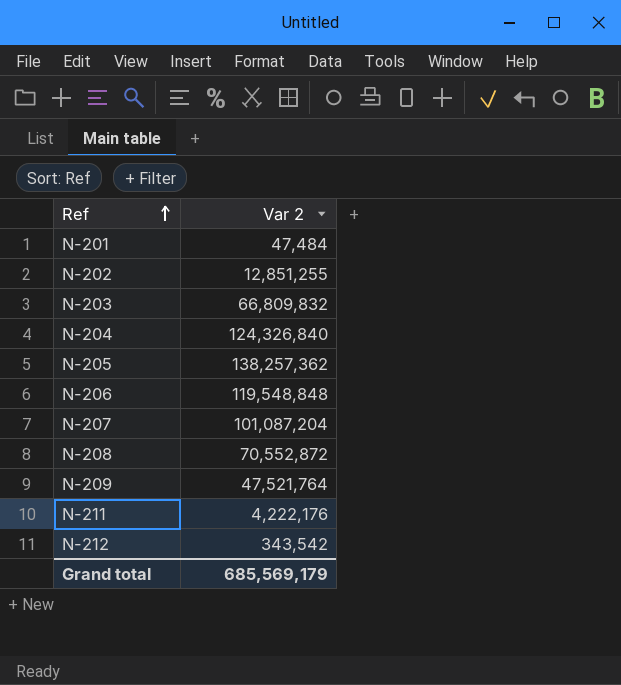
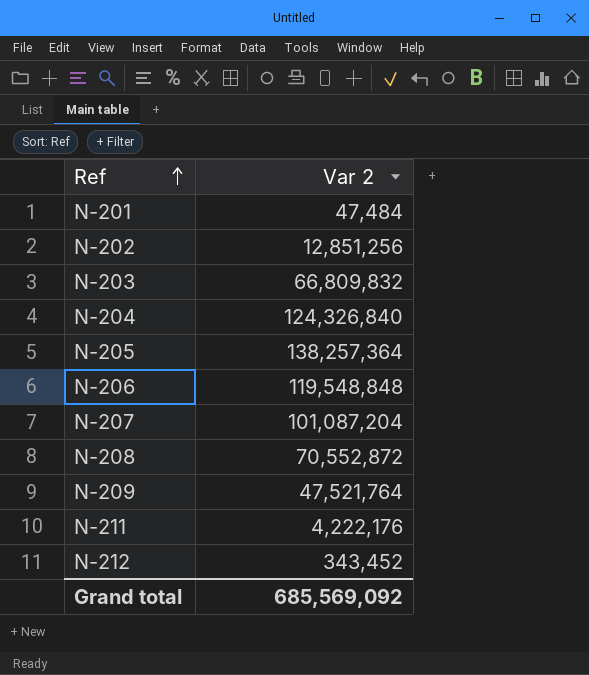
N-202 | Var 2: 12,851,255 -> 12,851,256
N-205 | Var 2: 138,257,362 -> 138,257,364
N-212 | Var 2: 343,542 -> 343,452
Grand total | Var 2: 685,569,179 -> 685,569,092

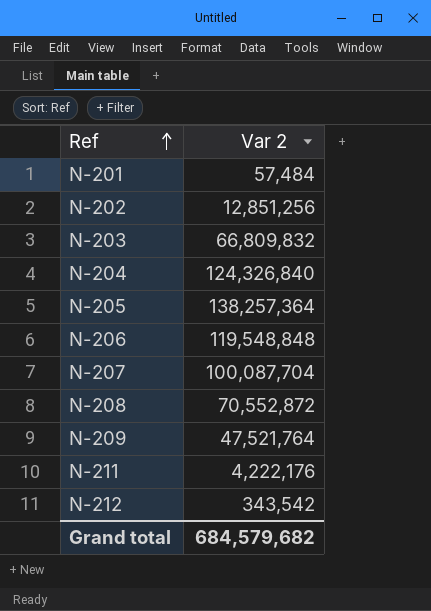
N-201 | Var 2: 47,484 -> 57,484
N-207 | Var 2: 101,087,204 -> 100,087,704
N-212 | Var 2: 343,452 -> 343,542
Grand total | Var 2: 685,569,092 -> 684,579,682

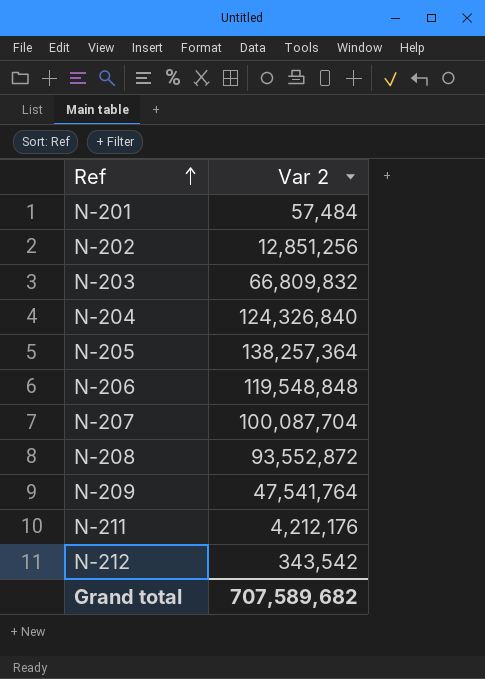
N-208 | Var 2: 70,552,872 -> 93,552,872
N-209 | Var 2: 47,521,764 -> 47,541,764
N-211 | Var 2: 4,222,176 -> 4,212,176
Grand total | Var 2: 684,579,682 -> 707,589,682

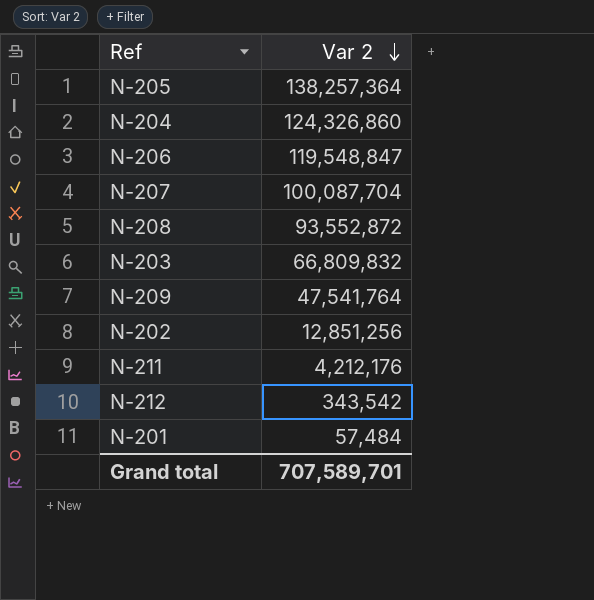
row order: Ref ascending -> Var 2 descending
N-204 | Var 2: 124,326,840 -> 124,326,860
N-206 | Var 2: 119,548,848 -> 119,548,847
Grand total | Var 2: 707,589,682 -> 707,589,701

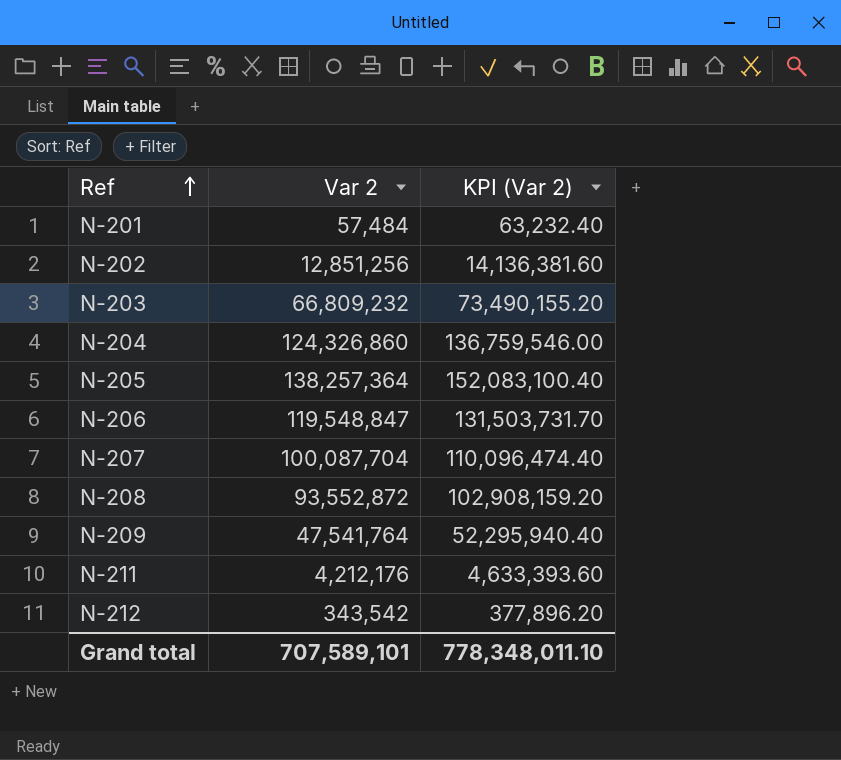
row order: Var 2 descending -> Ref ascending
column KPI (Var 2) | formula: none -> [Var 2] * 1.1
N-203 | Var 2: 66,809,832 -> 66,809,232
Grand total | Var 2: 707,589,701 -> 707,589,101

